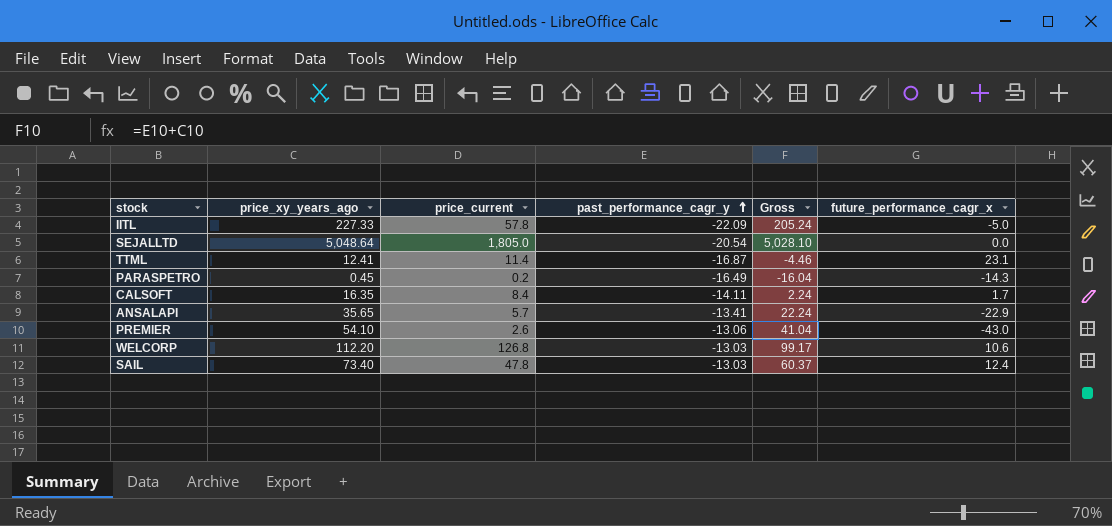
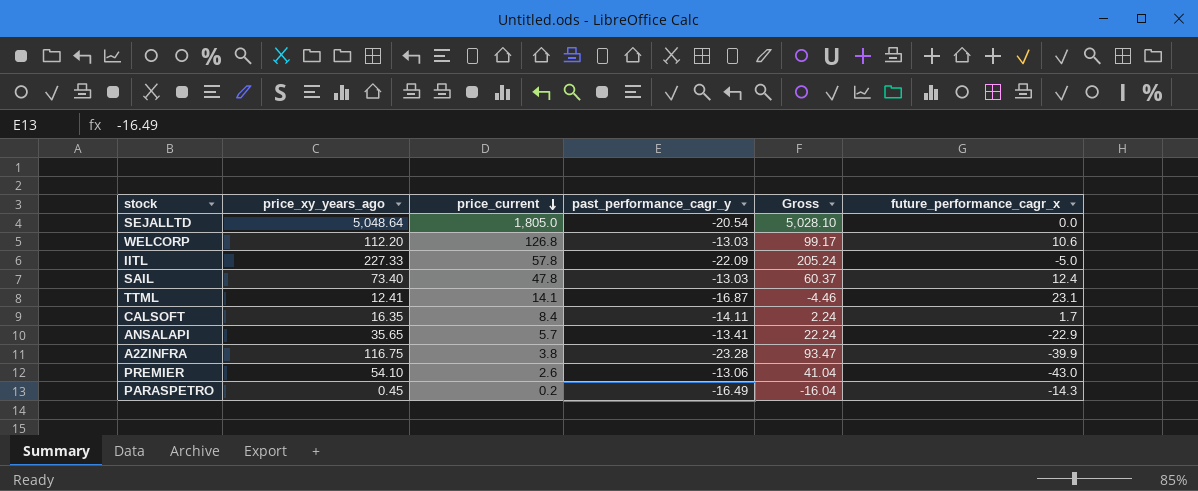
row order: past_performance_cagr_y ascending -> price_current descending
TTML | price_current: 11.4 -> 14.1
row A2ZINFRA: none -> 116.75 | 3.8 | -23.28 | 93.47 | -39.9

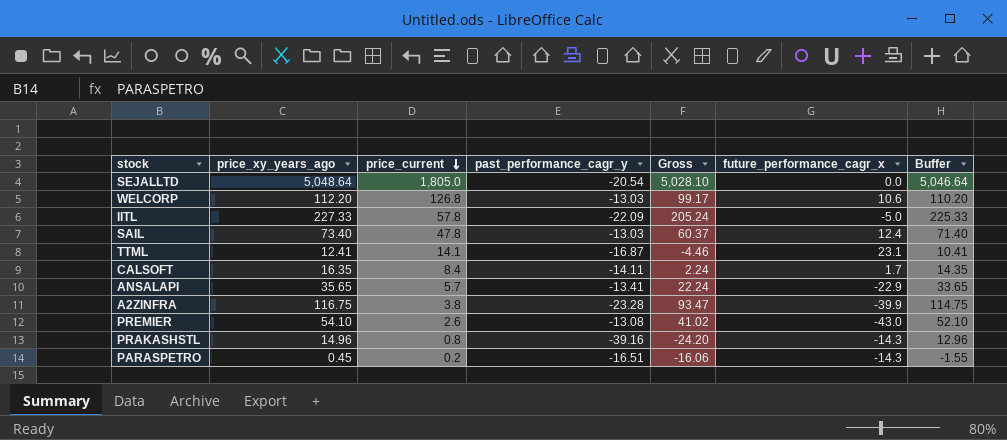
column Buffer | formula: none -> [price_xy_years_ago] - 2
PREMIER | past_performance_cagr_y: -13.06 -> -13.08
PREMIER | Gross: 41.04 -> 41.02
row PRAKASHSTL: none -> 14.96 | 0.8 | -39.16 | -24.20 | -14.3 | 12.96
PARASPETRO | past_performance_cagr_y: -16.49 -> -16.51
PARASPETRO | Gross: -16.04 -> -16.06

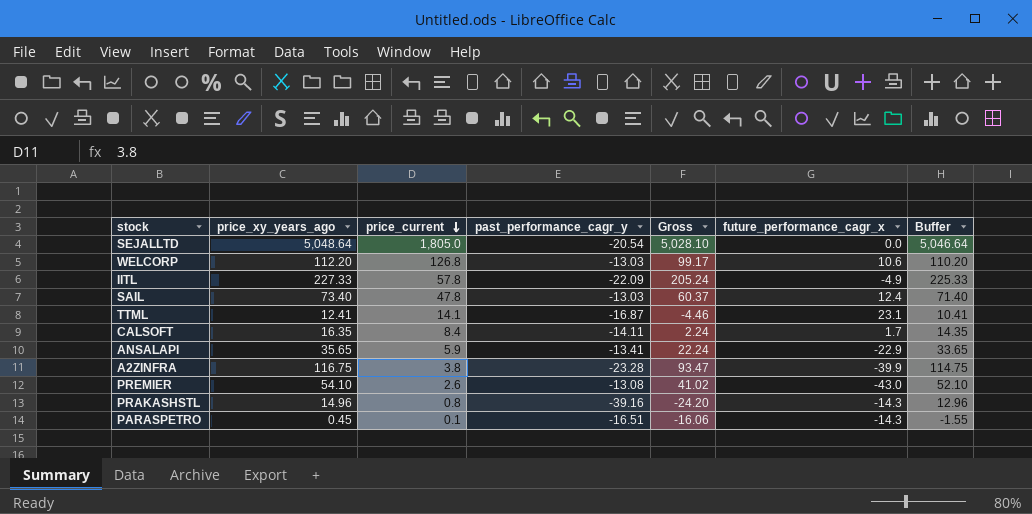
IITL | future_performance_cagr_x: -5.0 -> -4.9
ANSALAPI | price_current: 5.7 -> 5.9
PARASPETRO | price_current: 0.2 -> 0.1

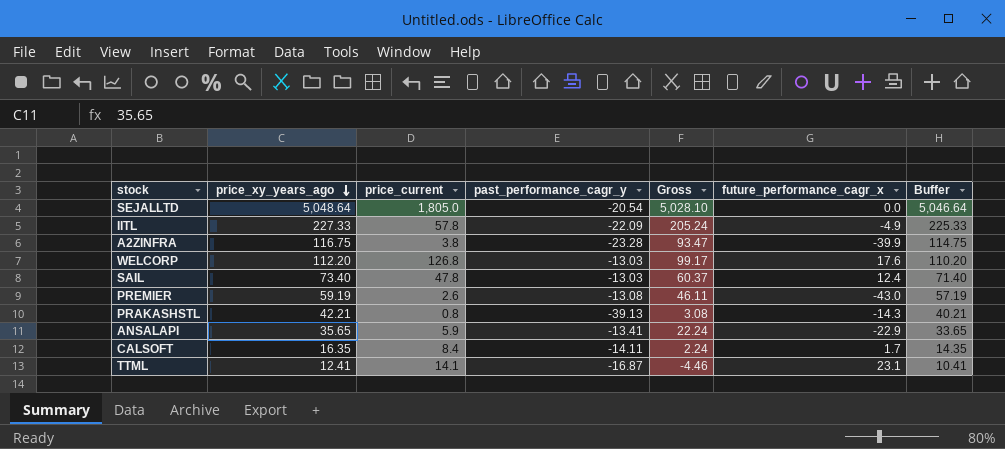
row order: price_current descending -> price_xy_years_ago descending
row PARASPETRO: 0.45 | 0.1 | -16.51 | -16.06 | -14.3 | -1.55 -> none
WELCORP | future_performance_cagr_x: 10.6 -> 17.6
PREMIER | price_xy_years_ago: 54.10 -> 59.19
PREMIER | Gross: 41.02 -> 46.11
PREMIER | Buffer: 52.10 -> 57.19
PRAKASHSTL | price_xy_years_ago: 14.96 -> 42.21
PRAKASHSTL | past_performance_cagr_y: -39.16 -> -39.13
PRAKASHSTL | Gross: -24.20 -> 3.08
PRAKASHSTL | Buffer: 12.96 -> 40.21

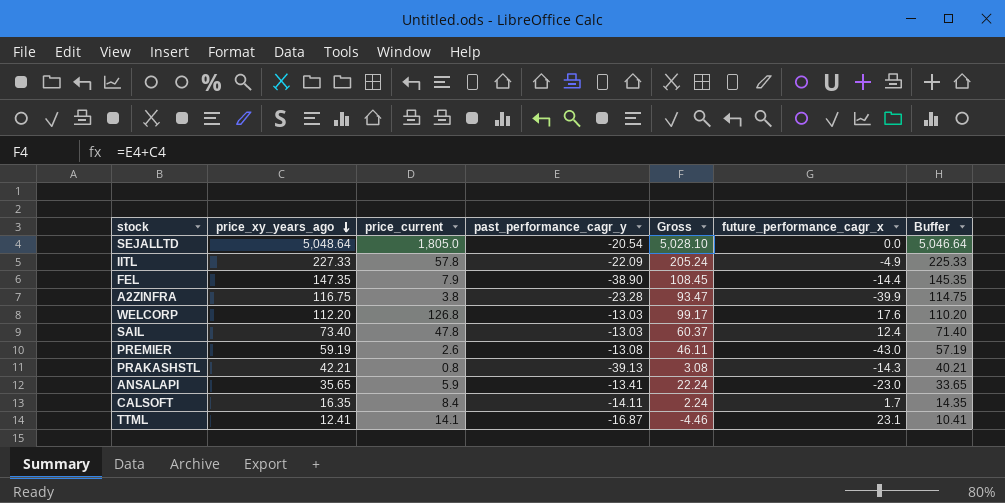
row FEL: none -> 147.35 | 7.9 | -38.90 | 108.45 | -14.4 | 145.35
ANSALAPI | future_performance_cagr_x: -22.9 -> -23.0

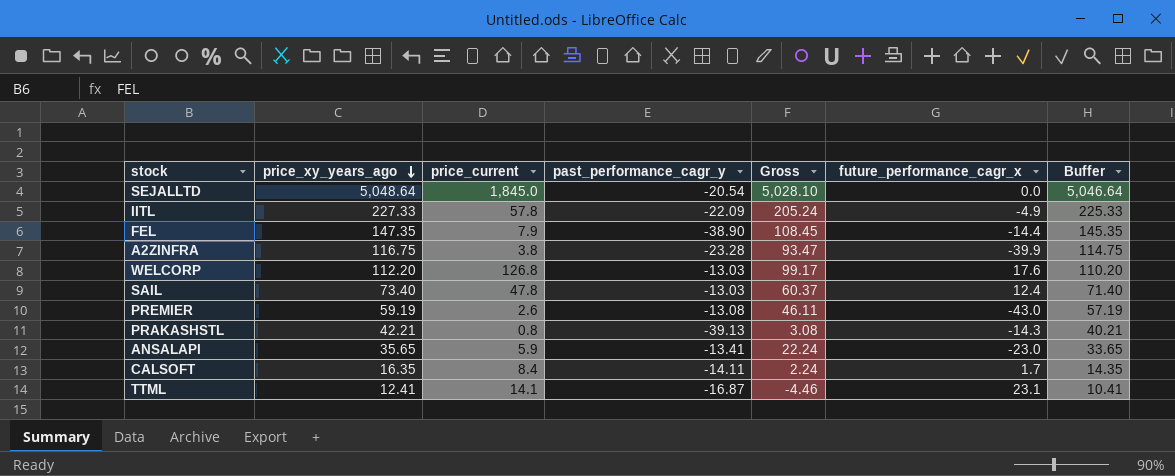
SEJALLTD | price_current: 1,805.0 -> 1,845.0

